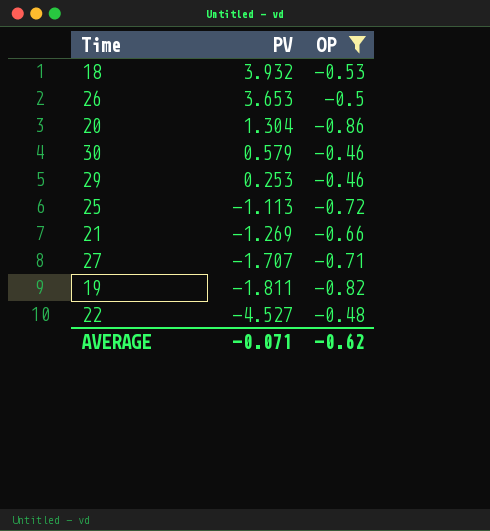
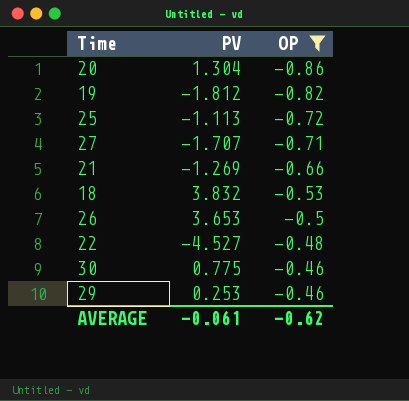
row order: PV descending -> OP ascending
19 | PV: -1.811 -> -1.812
18 | PV: 3.932 -> 3.832
30 | PV: 0.579 -> 0.775
AVERAGE | PV: -0.071 -> -0.061

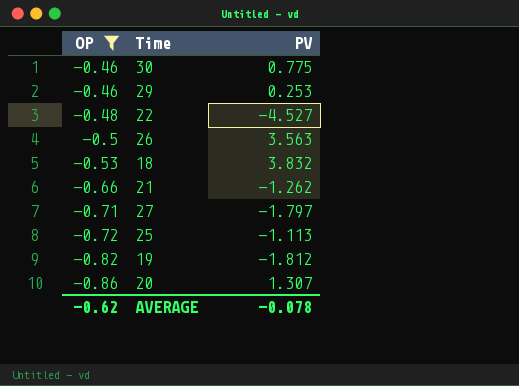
row order: OP ascending -> OP descending
column OP | position: 3 -> 1
26 | PV: 3.653 -> 3.563
21 | PV: -1.269 -> -1.262
27 | PV: -1.707 -> -1.797
20 | PV: 1.304 -> 1.307
AVERAGE | PV: -0.061 -> -0.078

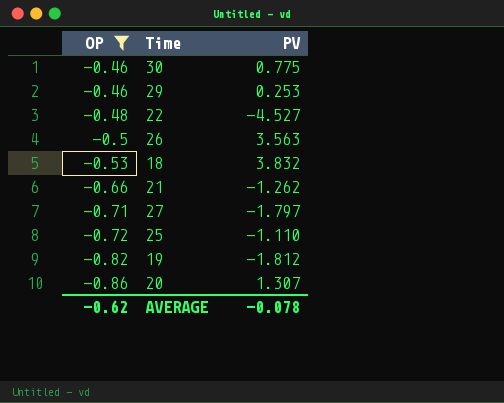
25 | PV: -1.113 -> -1.110

